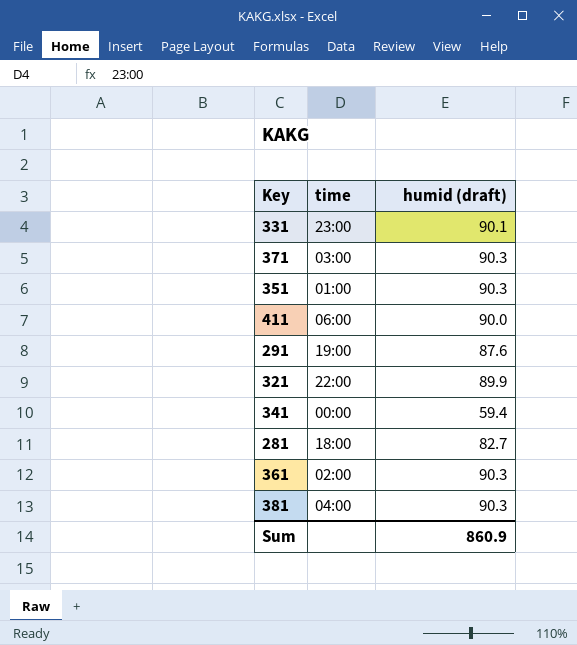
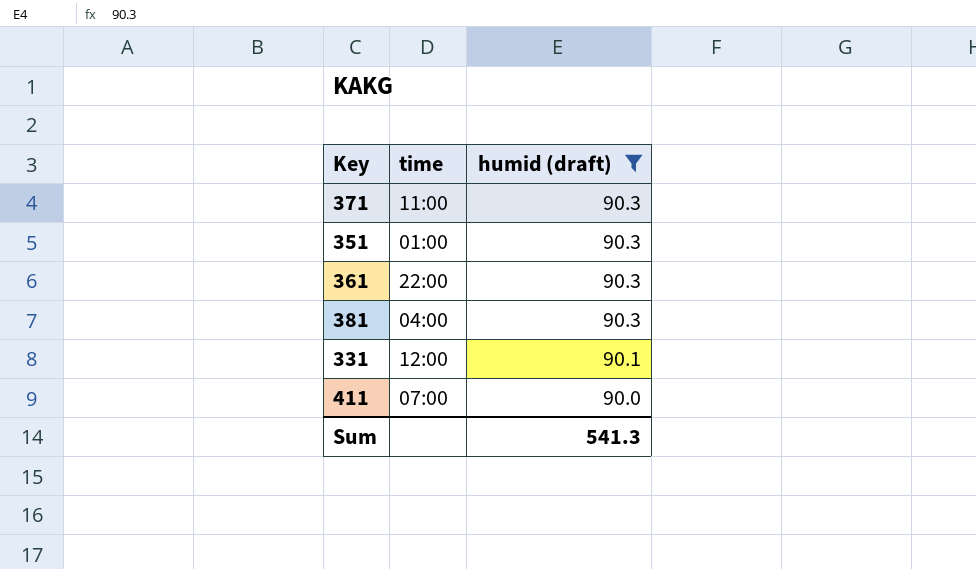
filter: none -> humid (draft) >= 90.0
row order: none -> humid (draft) descending
371 | time: 03:00 -> 11:00
361 | time: 02:00 -> 22:00
331 | time: 23:00 -> 12:00
411 | time: 06:00 -> 07:00
Sum | humid (draft): 860.9 -> 541.3

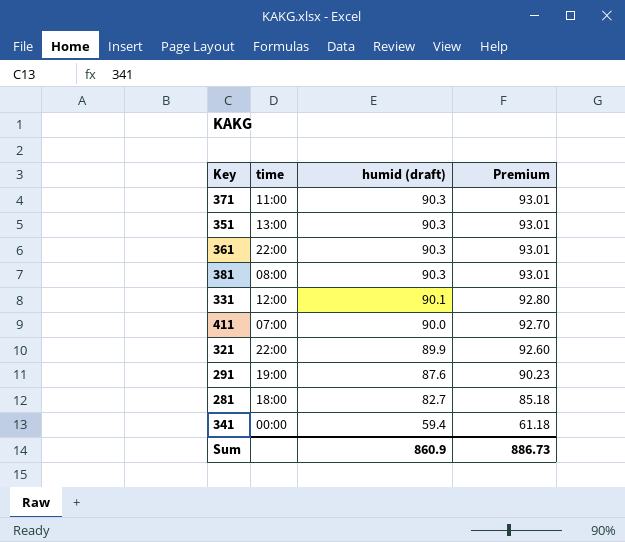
filter: humid (draft) >= 90.0 -> none
column Premium | formula: none -> [humid (draft)] * 1.03
351 | time: 01:00 -> 13:00
381 | time: 04:00 -> 08:00
Sum | humid (draft): 541.3 -> 860.9

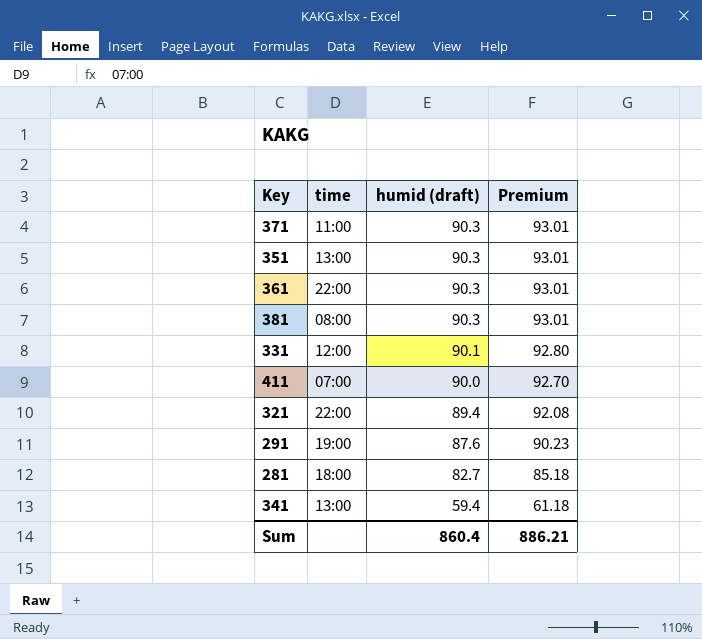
321 | humid (draft): 89.9 -> 89.4
321 | Premium: 92.60 -> 92.08
341 | time: 00:00 -> 13:00
Sum | humid (draft): 860.9 -> 860.4
Sum | Premium: 886.73 -> 886.21

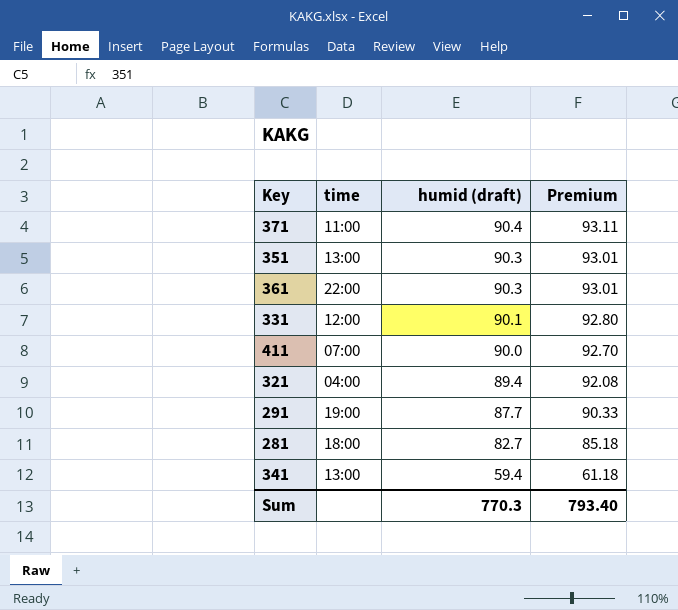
row 381: 08:00 | 90.3 | 93.01 -> none
371 | humid (draft): 90.3 -> 90.4
371 | Premium: 93.01 -> 93.11
321 | time: 22:00 -> 04:00
291 | humid (draft): 87.6 -> 87.7
291 | Premium: 90.23 -> 90.33
Sum | humid (draft): 860.4 -> 770.3
Sum | Premium: 886.21 -> 793.40

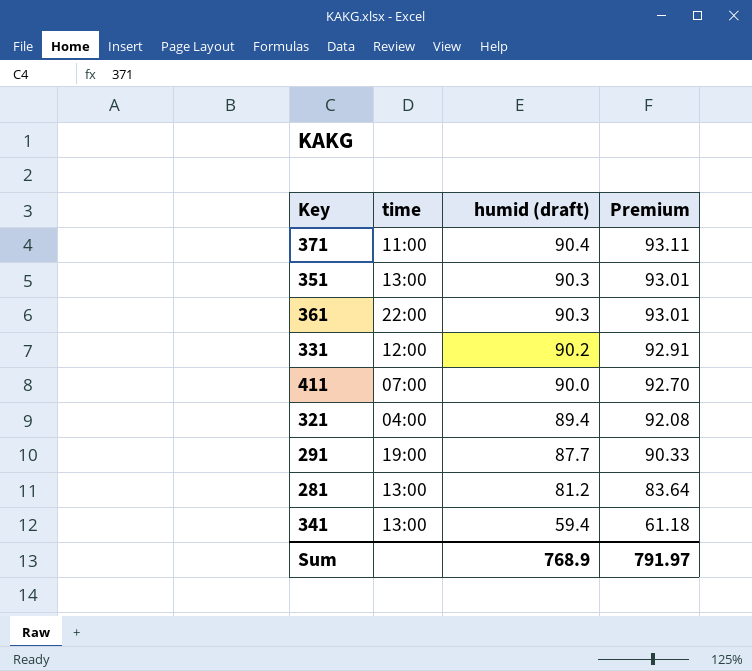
331 | humid (draft): 90.1 -> 90.2
331 | Premium: 92.80 -> 92.91
281 | time: 18:00 -> 13:00
281 | humid (draft): 82.7 -> 81.2
281 | Premium: 85.18 -> 83.64
Sum | humid (draft): 770.3 -> 768.9
Sum | Premium: 793.40 -> 791.97

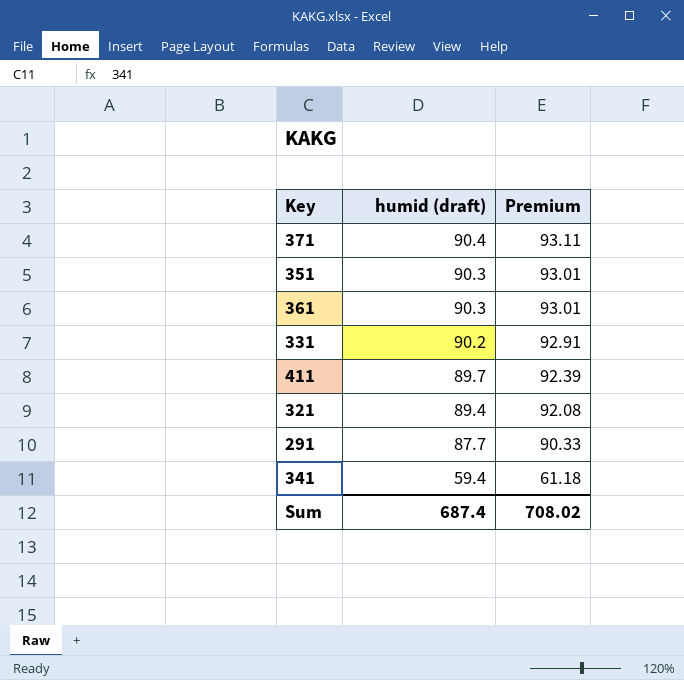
column time | position: 2 -> none
row 281: 13:00 | 81.2 | 83.64 -> none
411 | humid (draft): 90.0 -> 89.7
411 | Premium: 92.70 -> 92.39
Sum | humid (draft): 768.9 -> 687.4
Sum | Premium: 791.97 -> 708.02

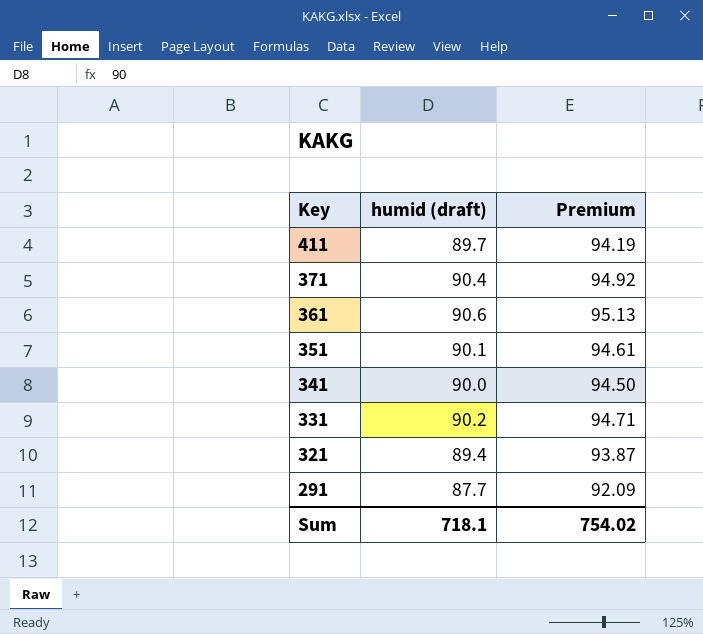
row order: humid (draft) descending -> Key descending
column Premium | formula: [humid (draft)] * 1.03 -> [humid (draft)] * 1.05
361 | humid (draft): 90.3 -> 90.6
351 | humid (draft): 90.3 -> 90.1
341 | humid (draft): 59.4 -> 90.0
Sum | humid (draft): 687.4 -> 718.1
Sum | Premium: 708.02 -> 754.02

